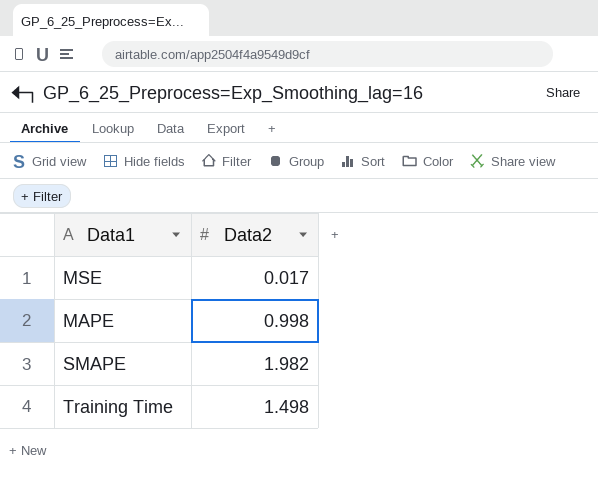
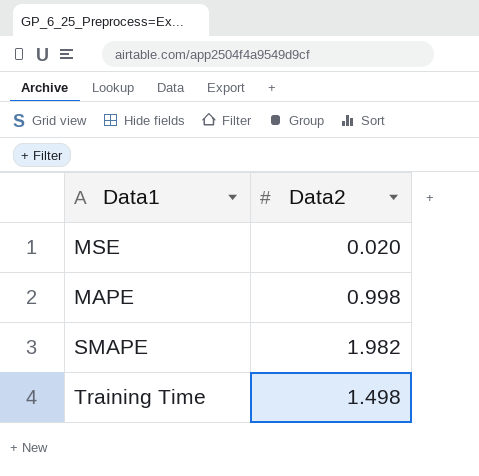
MSE | Data2: 0.017 -> 0.020

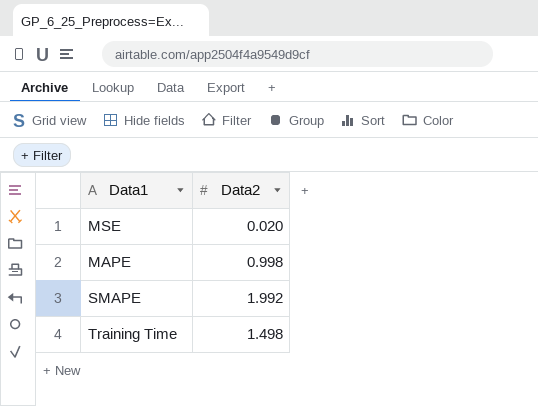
SMAPE | Data2: 1.982 -> 1.992

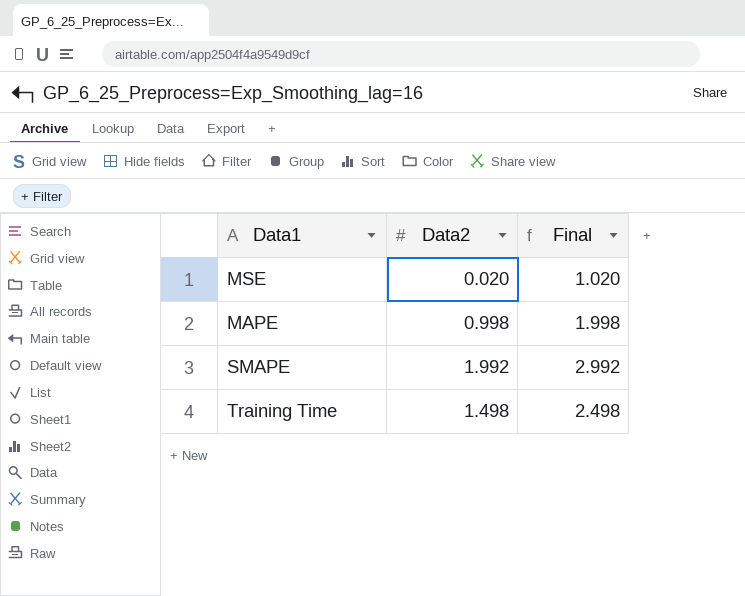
column Final | formula: none -> [Data2] + 1

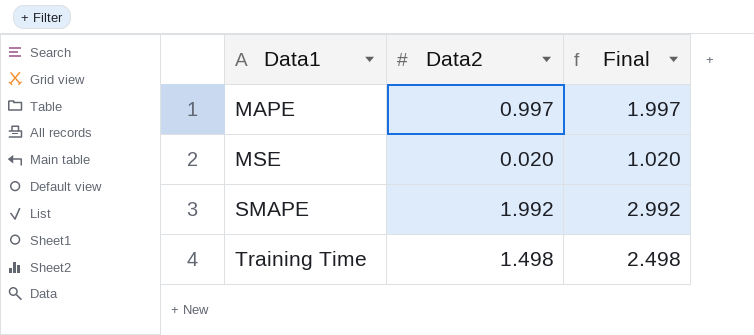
row order: none -> Data1 ascending
MAPE | Data2: 0.998 -> 0.997
MAPE | Final: 1.998 -> 1.997

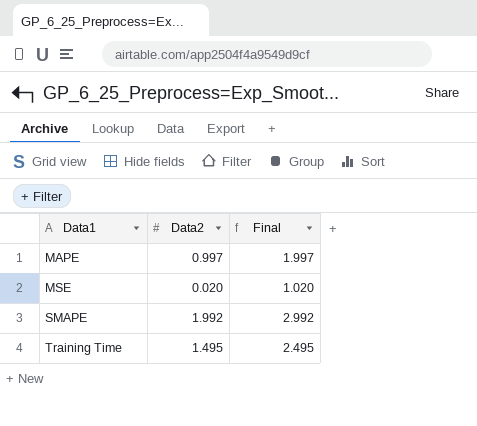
Training Time | Data2: 1.498 -> 1.495
Training Time | Final: 2.498 -> 2.495

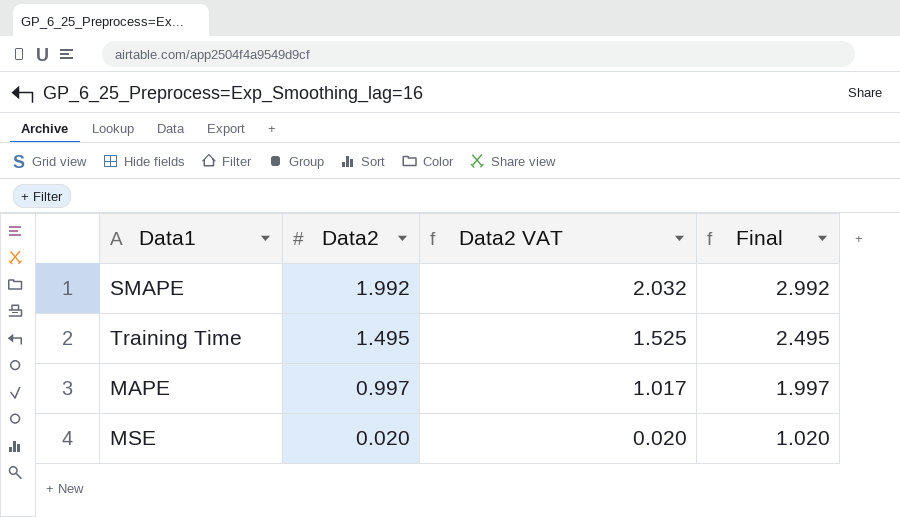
row order: Data1 ascending -> Data2 descending
column Data2 VAT | formula: none -> [Data2] * 1.02

